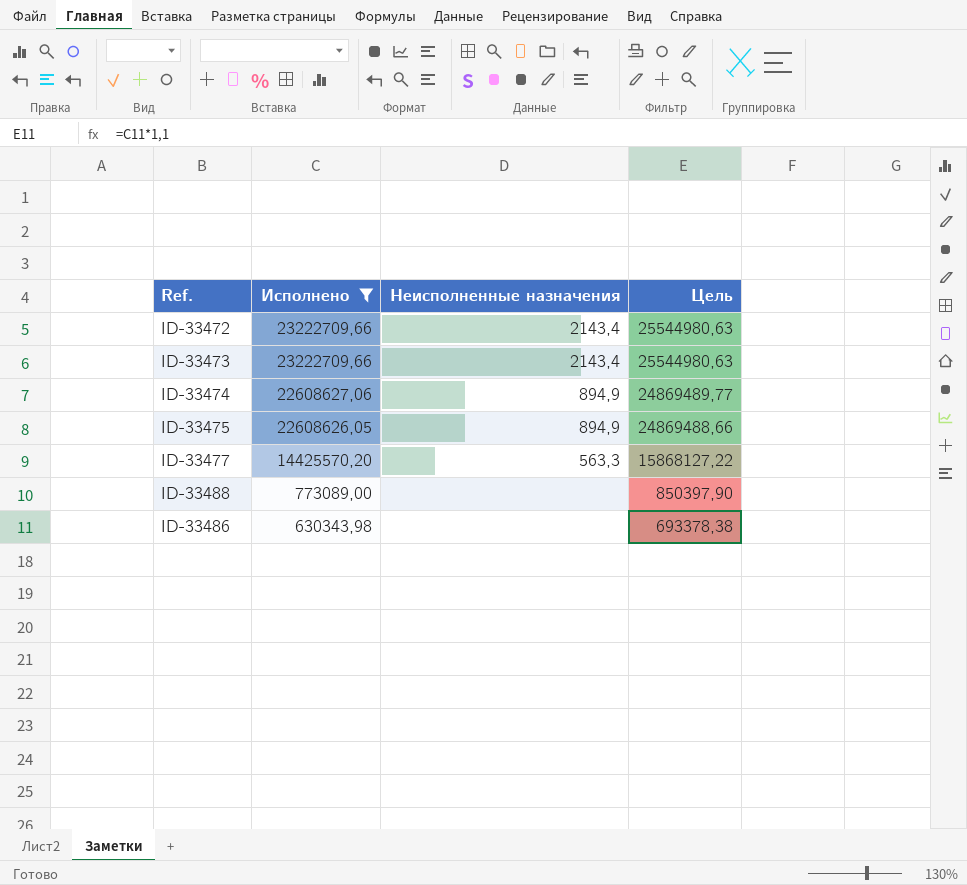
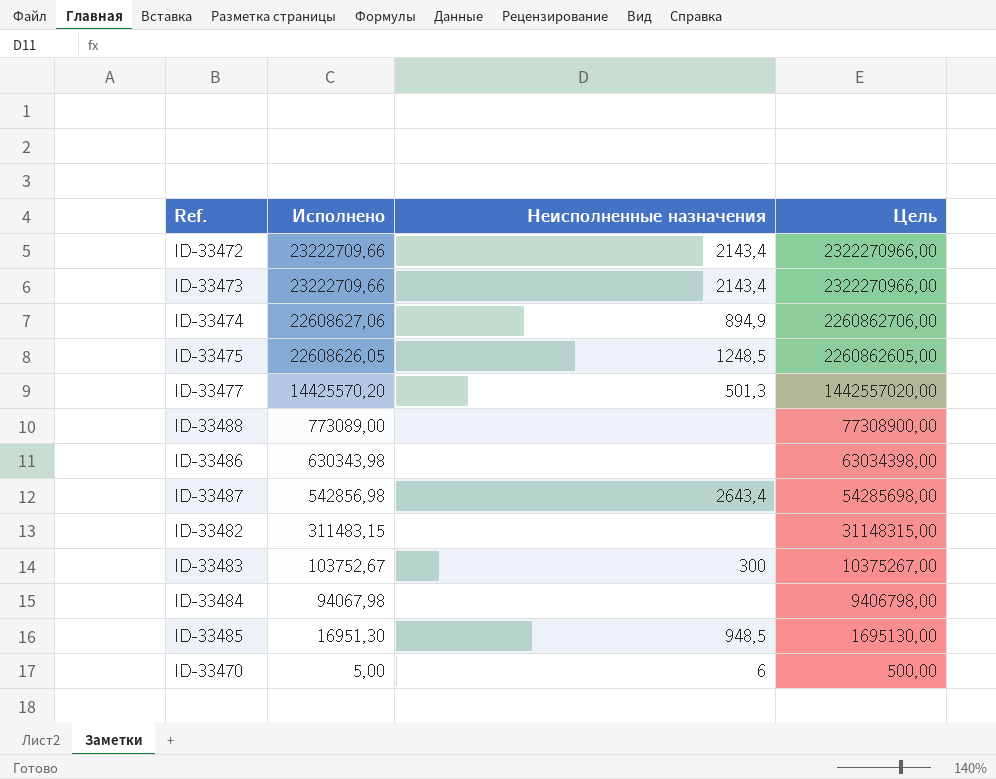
filter: Исполнено >= 630343,98 -> none
column Цель | formula: [Исполнено] * 1,1 -> [Исполнено] * 100
ID-33475 | Неисполненные назначения: 894,9 -> 1248,5
ID-33477 | Неисполненные назначения: 563,3 -> 501,3

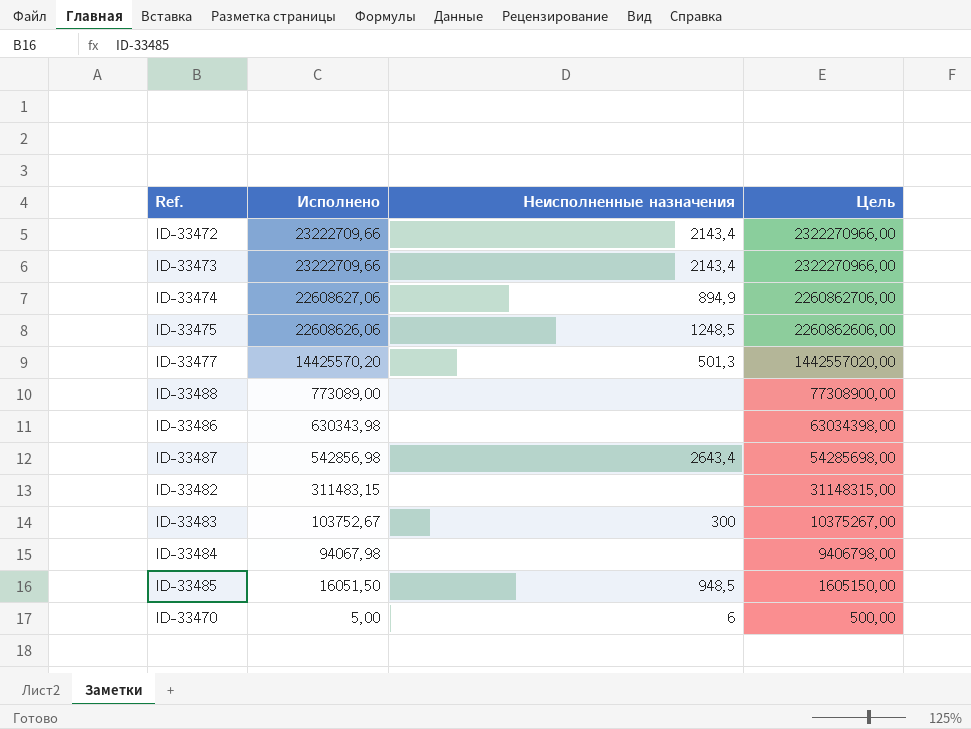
ID-33475 | Исполнено: 22608626,05 -> 22608626,06
ID-33475 | Цель: 2260862605,00 -> 2260862606,00
ID-33485 | Исполнено: 16951,30 -> 16051,50
ID-33485 | Цель: 1695130,00 -> 1605150,00

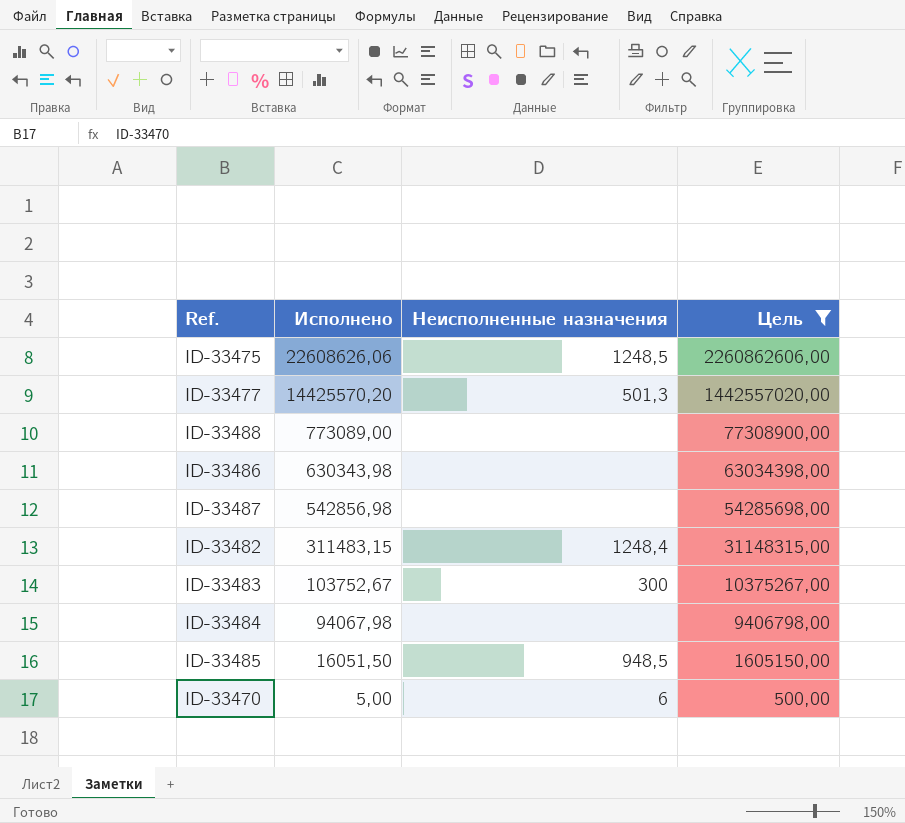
filter: none -> Цель <= 2260862606,00
ID-33487 | Неисполненные назначения: 2643,4 -> none
ID-33482 | Неисполненные назначения: none -> 1248,4

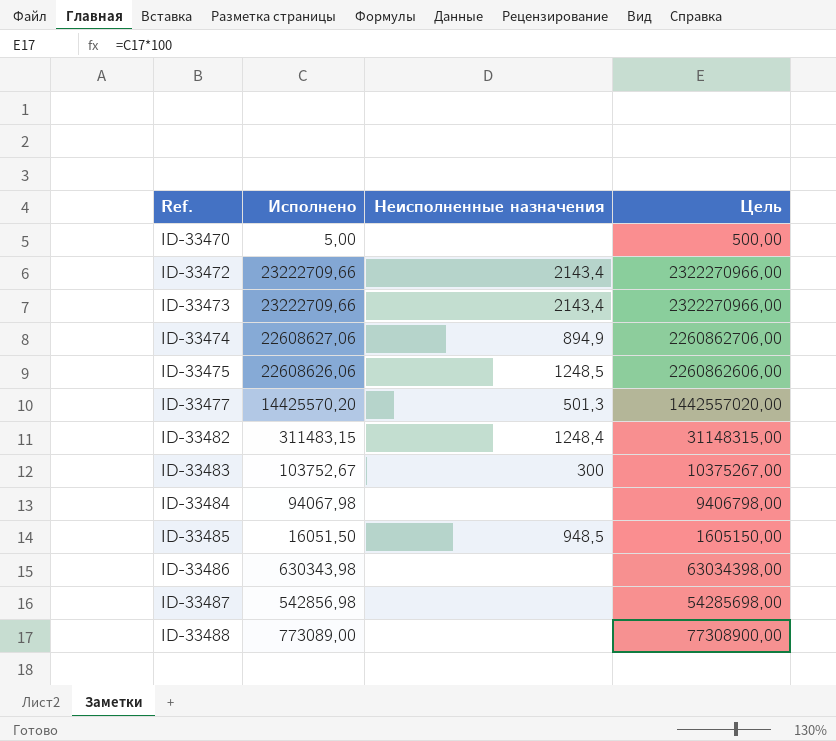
filter: Цель <= 2260862606,00 -> none
row order: Исполнено descending -> Ref. ascending
ID-33470 | Неисполненные назначения: 6 -> none

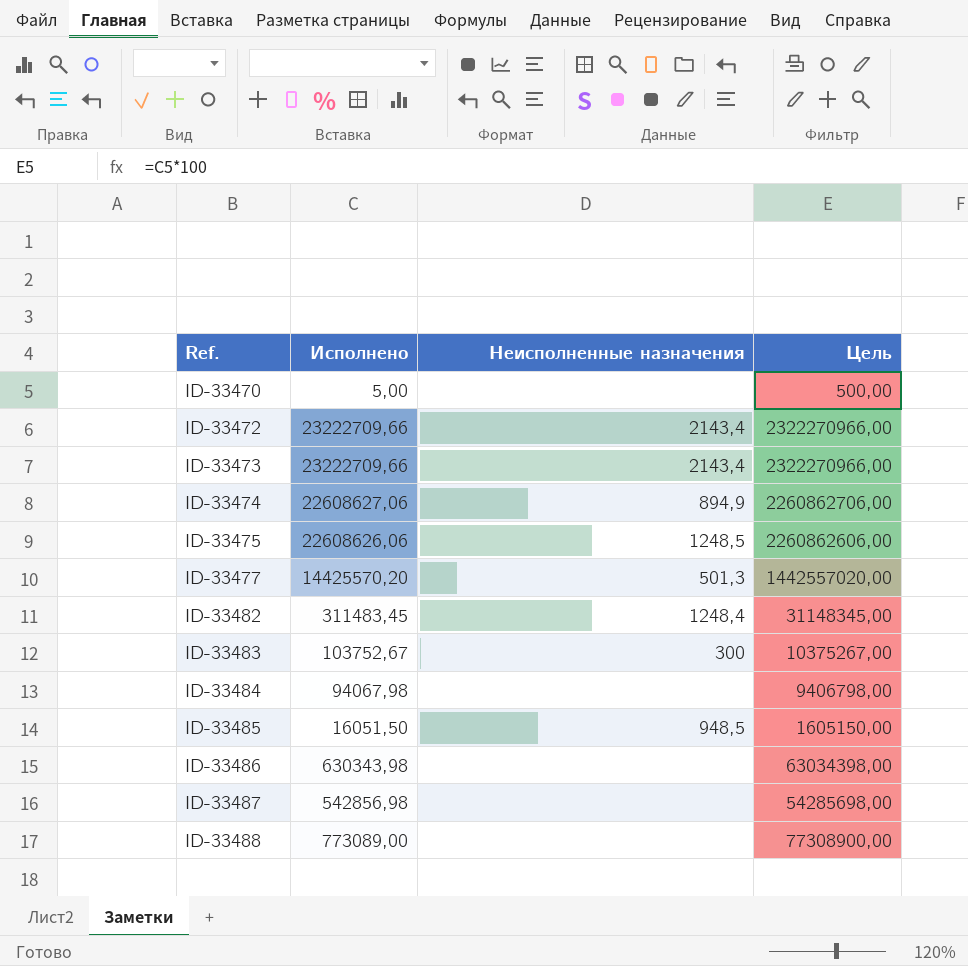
ID-33482 | Исполнено: 311483,15 -> 311483,45
ID-33482 | Цель: 31148315,00 -> 31148345,00

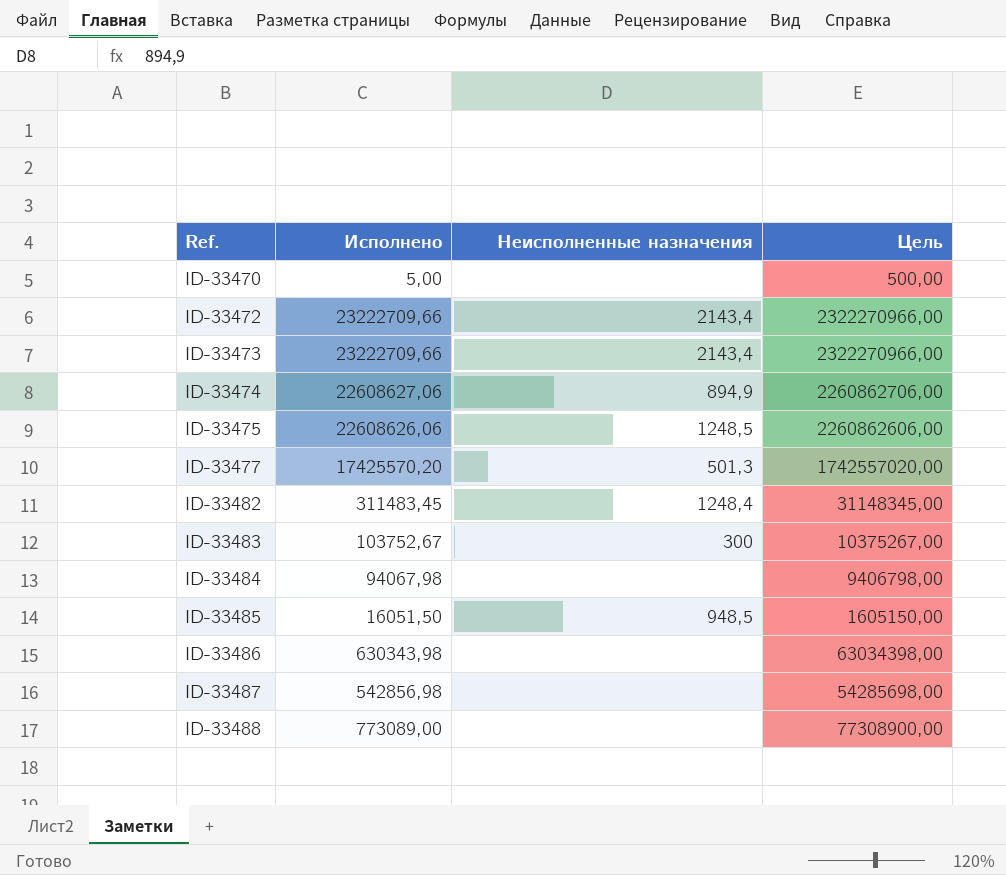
ID-33477 | Исполнено: 14425570,20 -> 17425570,20
ID-33477 | Цель: 1442557020,00 -> 1742557020,00

